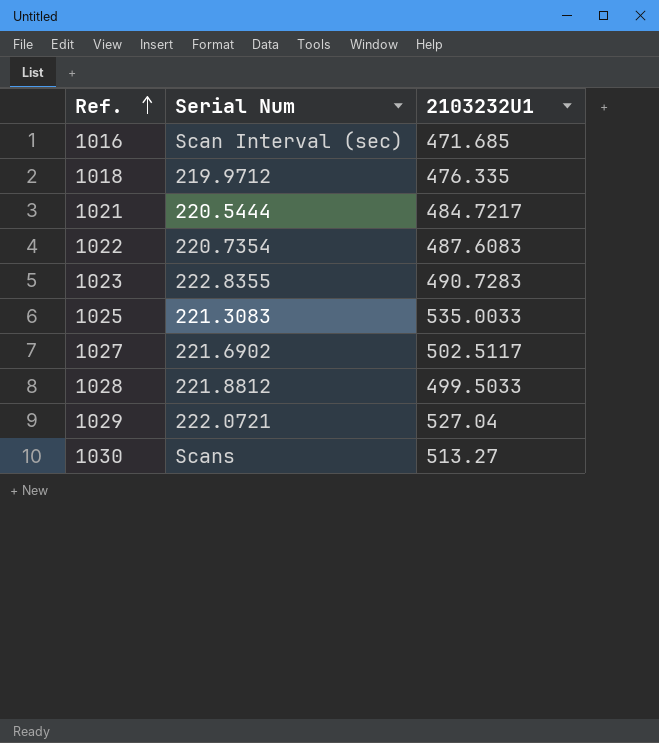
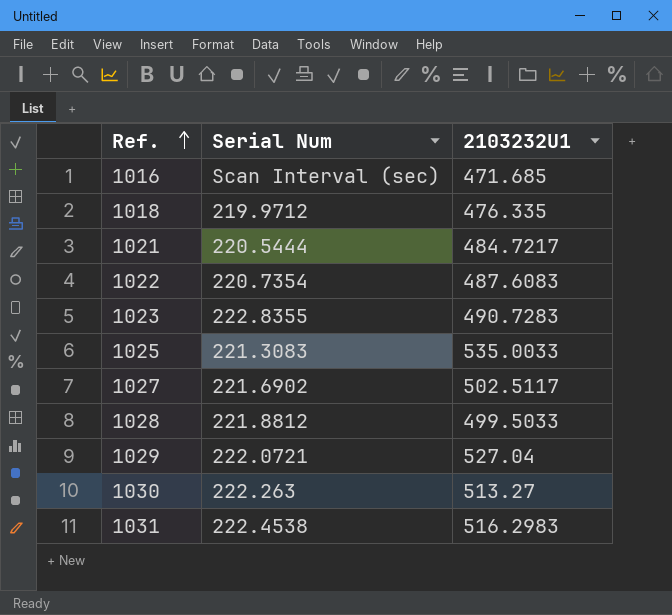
1030 | Serial Num: Scans -> 222.263
row 1031: none -> 222.4538 | 516.2983

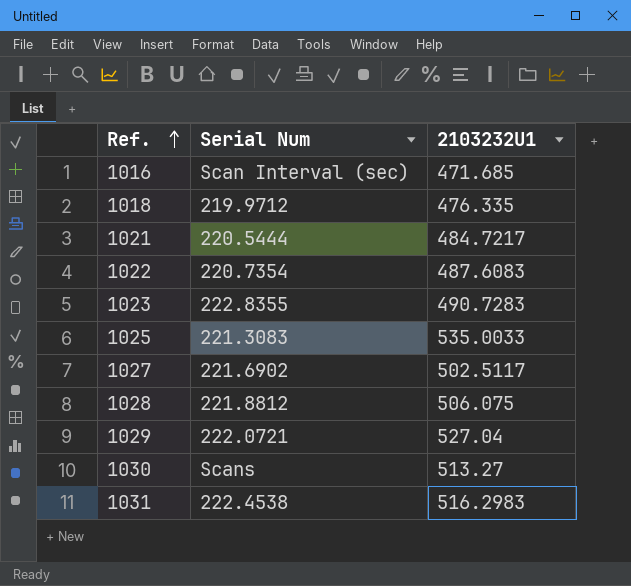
1028 | 2103232U1: 499.5033 -> 506.075
1030 | Serial Num: 222.263 -> Scans

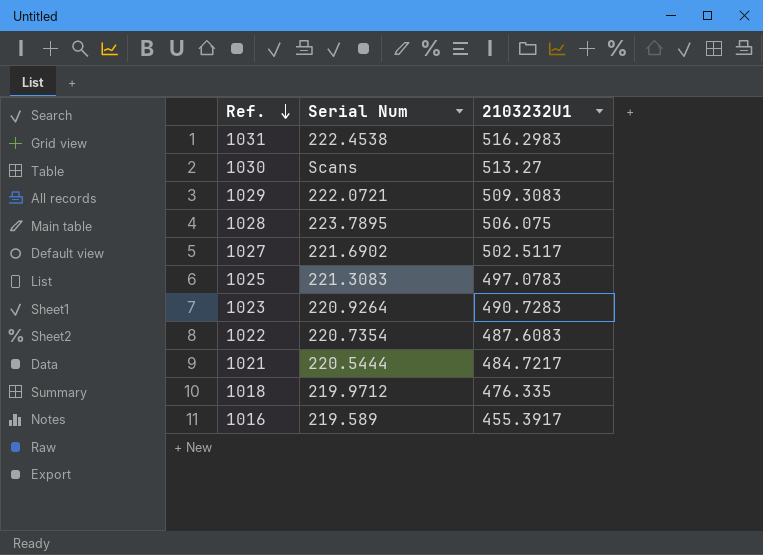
row order: Ref. ascending -> Ref. descending
1029 | 2103232U1: 527.04 -> 509.3083
1028 | Serial Num: 221.8812 -> 223.7895
1025 | 2103232U1: 535.0033 -> 497.0783
1023 | Serial Num: 222.8355 -> 220.9264
1016 | Serial Num: Scan Interval (sec) -> 219.589
1016 | 2103232U1: 471.685 -> 455.3917

